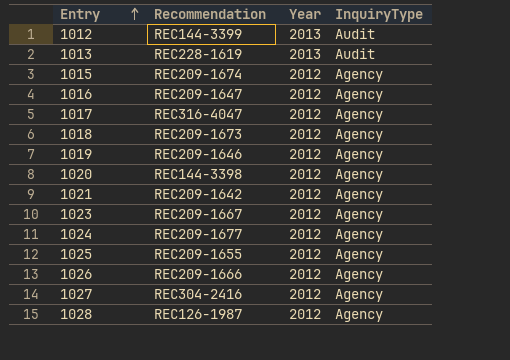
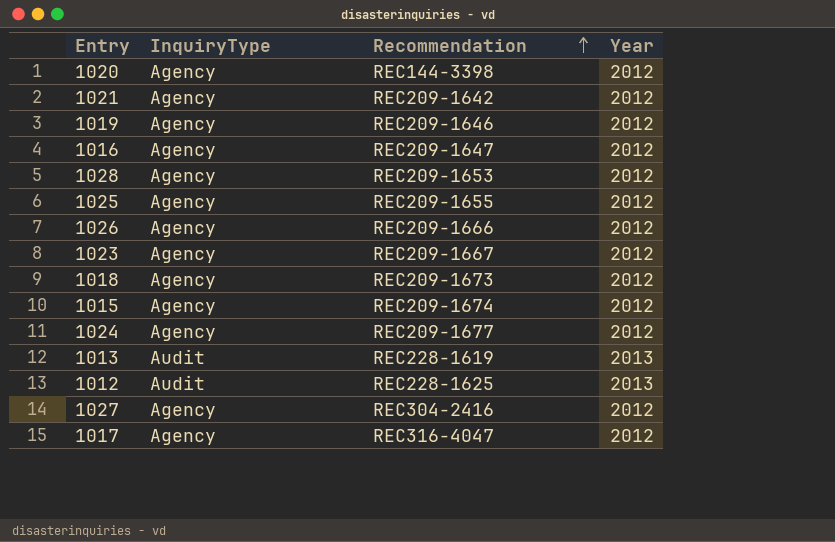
row order: Entry ascending -> Recommendation ascending
column InquiryType | position: 4 -> 2
1028 | Recommendation: REC126-1987 -> REC209-1653
1012 | Recommendation: REC144-3399 -> REC228-1625

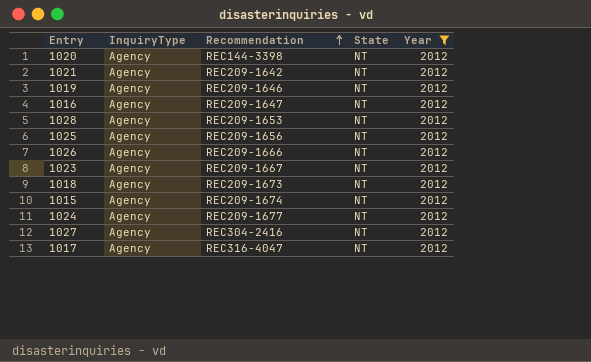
filter: none -> Year = 2012
column State | position: none -> 4
1025 | Recommendation: REC209-1655 -> REC209-1656

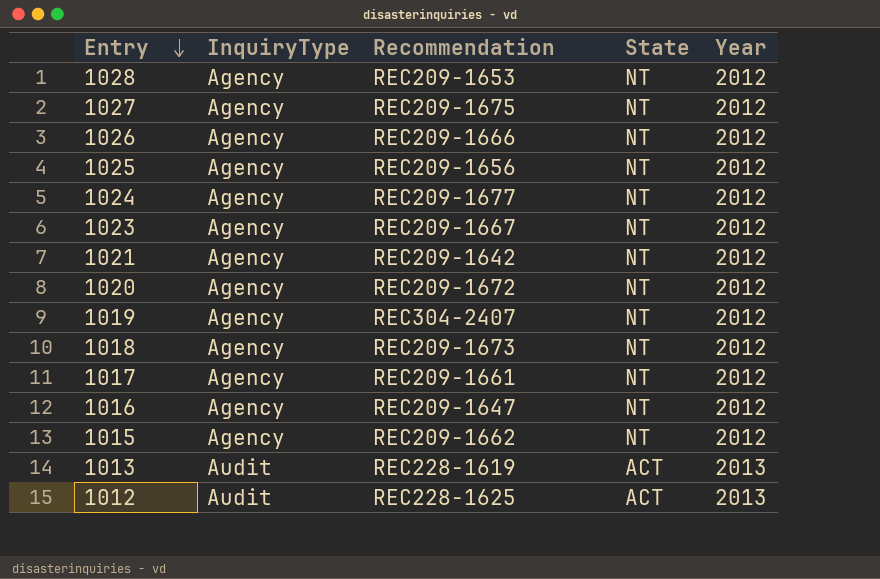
filter: Year = 2012 -> none
row order: Recommendation ascending -> Entry descending
1027 | Recommendation: REC304-2416 -> REC209-1675
1020 | Recommendation: REC144-3398 -> REC209-1672
1019 | Recommendation: REC209-1646 -> REC304-2407
1017 | Recommendation: REC316-4047 -> REC209-1661
1015 | Recommendation: REC209-1674 -> REC209-1662

